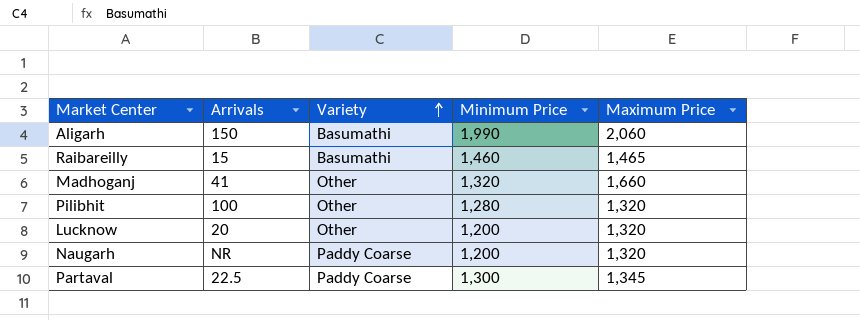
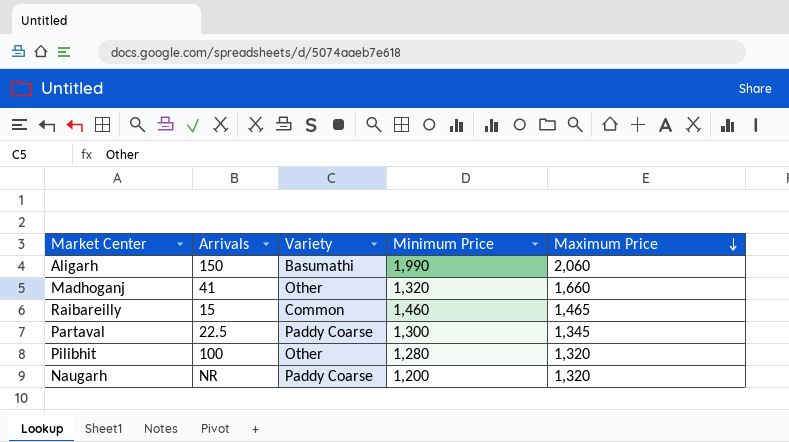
row order: Variety ascending -> Maximum Price descending
row Lucknow: 20 | Other | 1,200 | 1,320 -> none
Raibareilly | Variety: Basumathi -> Common

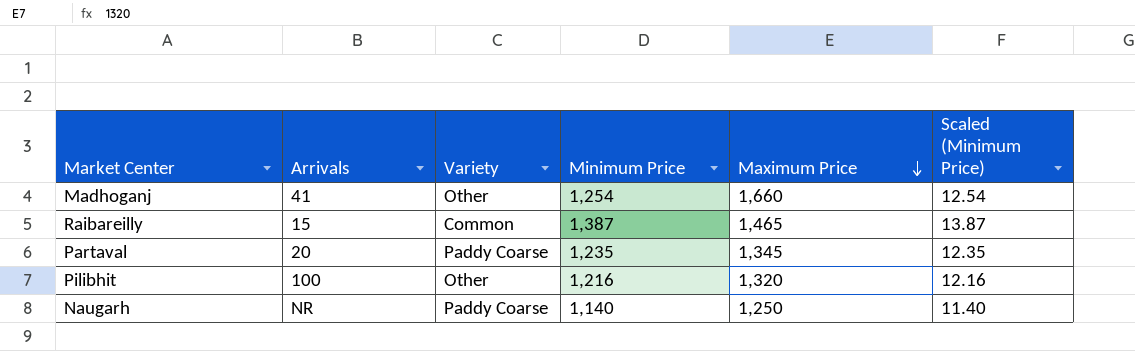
column Scaled (Minimum Price) | formula: none -> [Minimum Price] * 0.01
row Aligarh: 150 | Basumathi | 1,990 | 2,060 -> none
Madhoganj | Minimum Price: 1,320 -> 1,254
Raibareilly | Minimum Price: 1,460 -> 1,387
Partaval | Arrivals: 22.5 -> 20
Partaval | Minimum Price: 1,300 -> 1,235
Pilibhit | Minimum Price: 1,280 -> 1,216
Naugarh | Minimum Price: 1,200 -> 1,140
Naugarh | Maximum Price: 1,320 -> 1,250

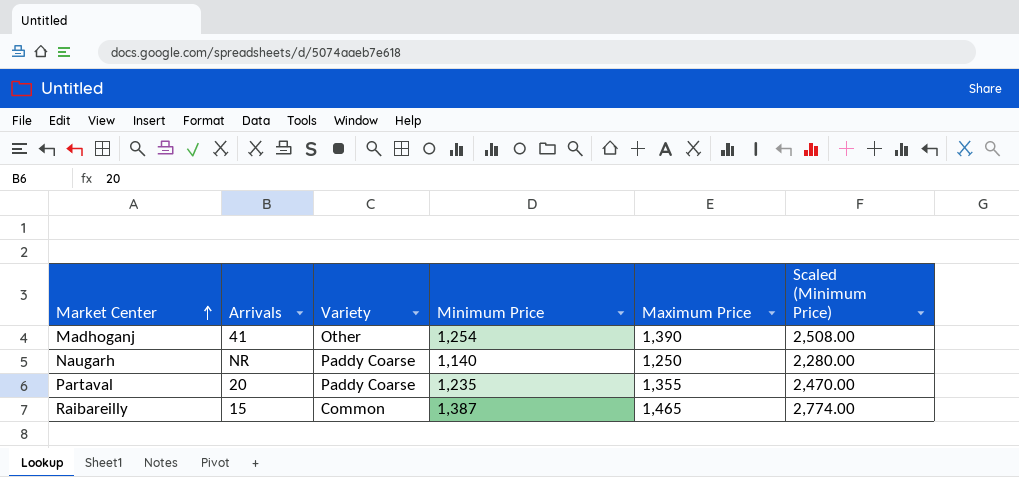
row order: Maximum Price descending -> Market Center ascending
column Scaled (Minimum Price) | formula: [Minimum Price] * 0.01 -> [Minimum Price] * 2
row Pilibhit: 100 | Other | 1,216 | 1,320 | 12.16 -> none
Madhoganj | Maximum Price: 1,660 -> 1,390
Partaval | Maximum Price: 1,345 -> 1,355

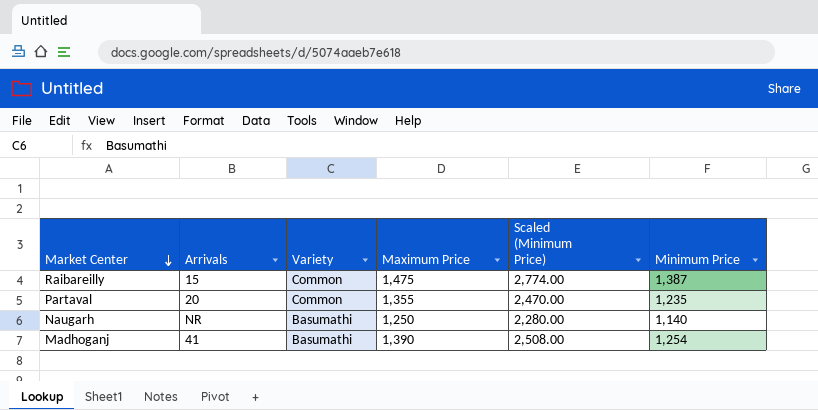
row order: Market Center ascending -> Market Center descending
column Minimum Price | position: 4 -> 6
Raibareilly | Maximum Price: 1,465 -> 1,475
Partaval | Variety: Paddy Coarse -> Common
Naugarh | Variety: Paddy Coarse -> Basumathi
Madhoganj | Variety: Other -> Basumathi

